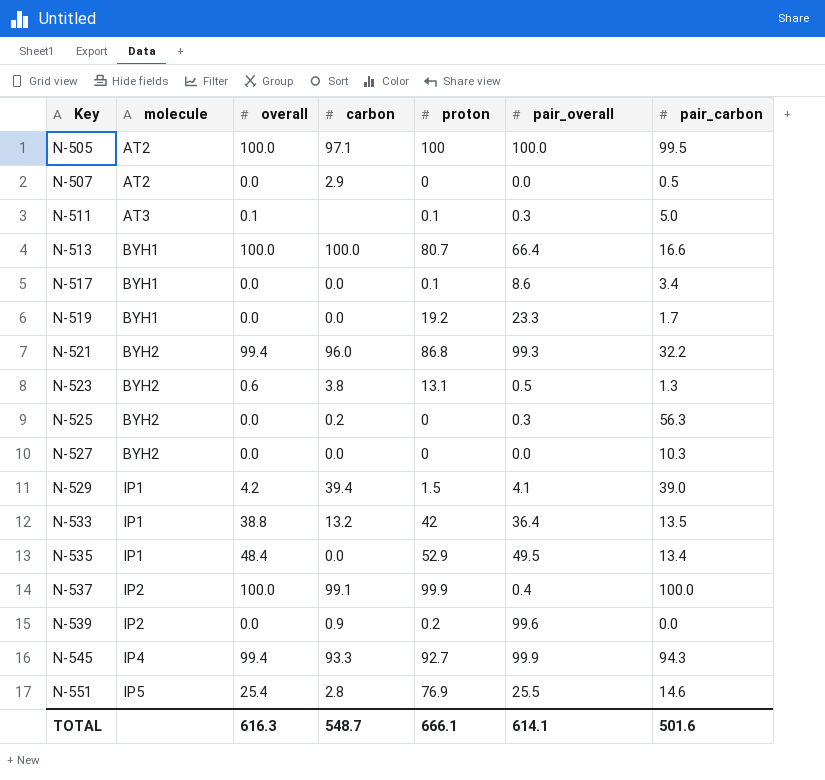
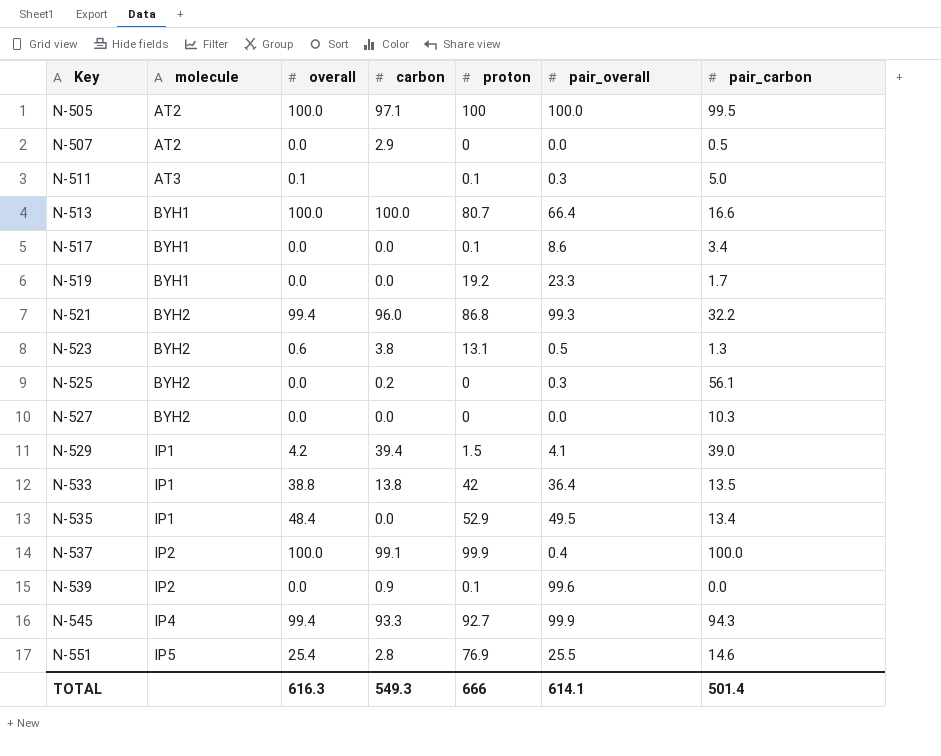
N-525 | pair_carbon: 56.3 -> 56.1
N-533 | carbon: 13.2 -> 13.8
N-539 | proton: 0.2 -> 0.1
TOTAL | carbon: 548.7 -> 549.3
TOTAL | proton: 666.1 -> 666
TOTAL | pair_carbon: 501.6 -> 501.4

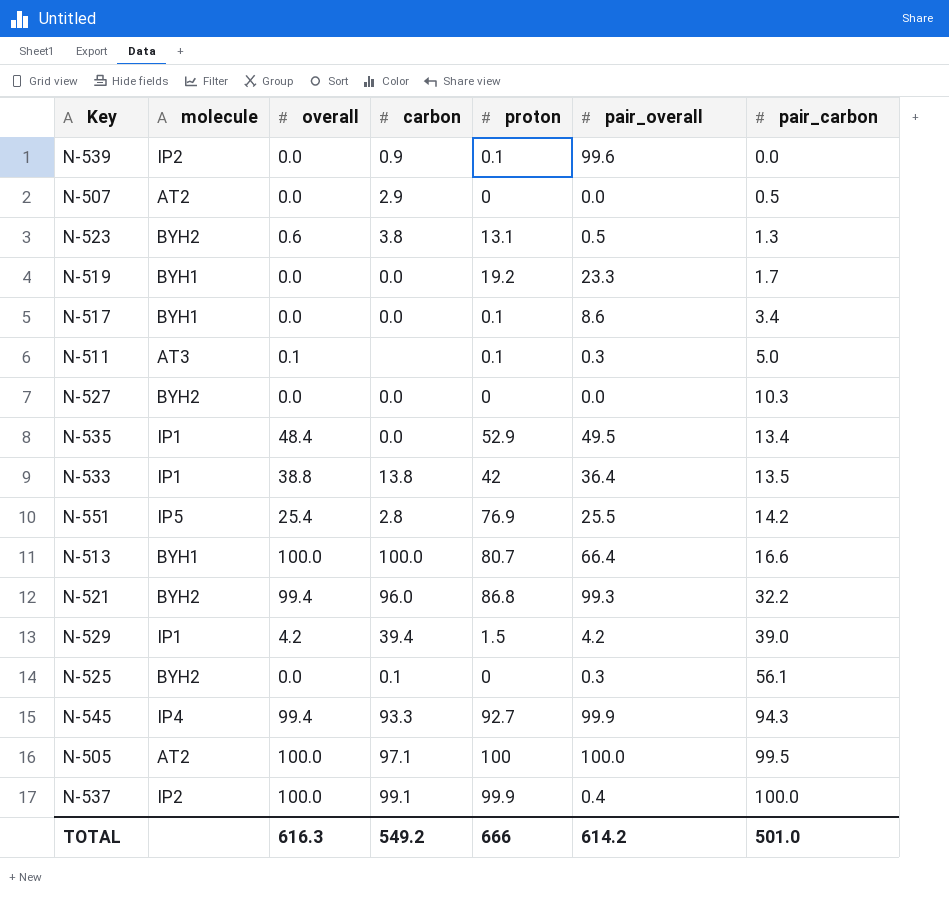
row order: Key ascending -> pair_carbon ascending
N-551 | pair_carbon: 14.6 -> 14.2
N-529 | pair_overall: 4.1 -> 4.2
N-525 | carbon: 0.2 -> 0.1
TOTAL | carbon: 549.3 -> 549.2
TOTAL | pair_overall: 614.1 -> 614.2
TOTAL | pair_carbon: 501.4 -> 501.0

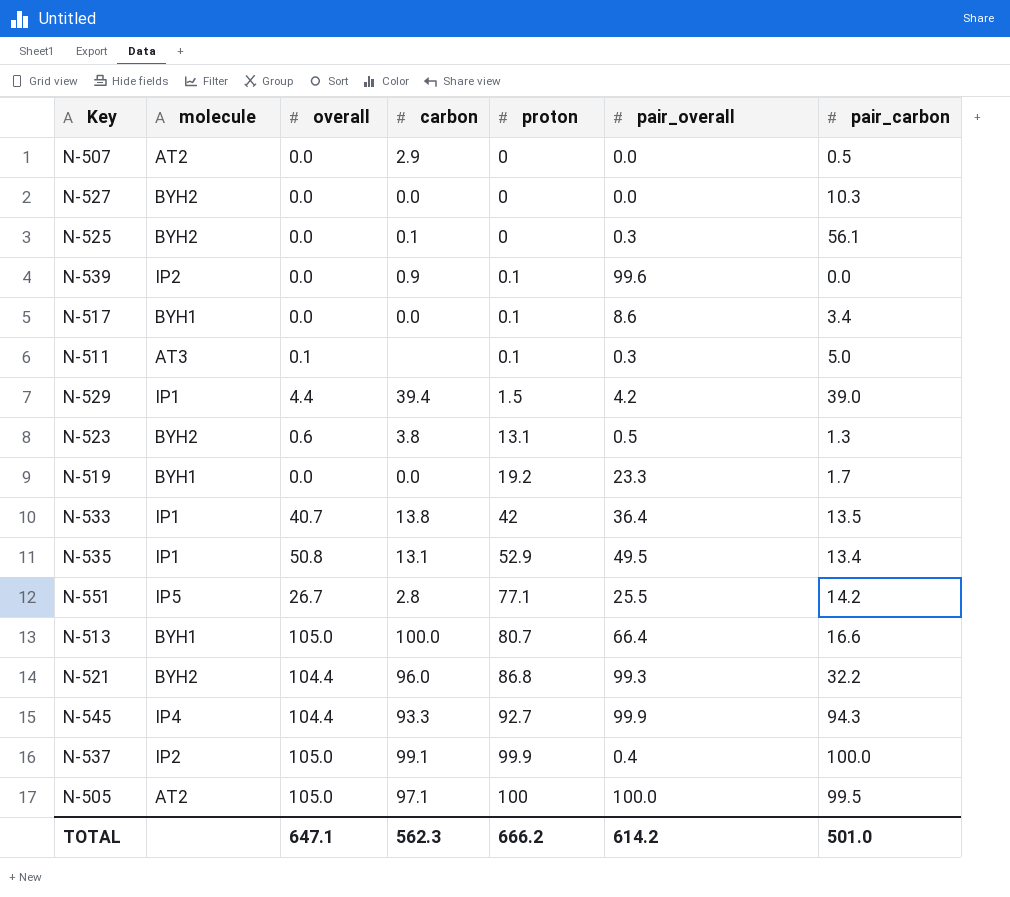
row order: pair_carbon ascending -> proton ascending
N-529 | overall: 4.2 -> 4.4
N-533 | overall: 38.8 -> 40.7
N-535 | overall: 48.4 -> 50.8
N-535 | carbon: 0.0 -> 13.1
N-551 | overall: 25.4 -> 26.7
N-551 | proton: 76.9 -> 77.1
N-513 | overall: 100.0 -> 105.0
N-521 | overall: 99.4 -> 104.4
N-545 | overall: 99.4 -> 104.4
N-537 | overall: 100.0 -> 105.0
N-505 | overall: 100.0 -> 105.0
TOTAL | overall: 616.3 -> 647.1
TOTAL | carbon: 549.2 -> 562.3
TOTAL | proton: 666 -> 666.2

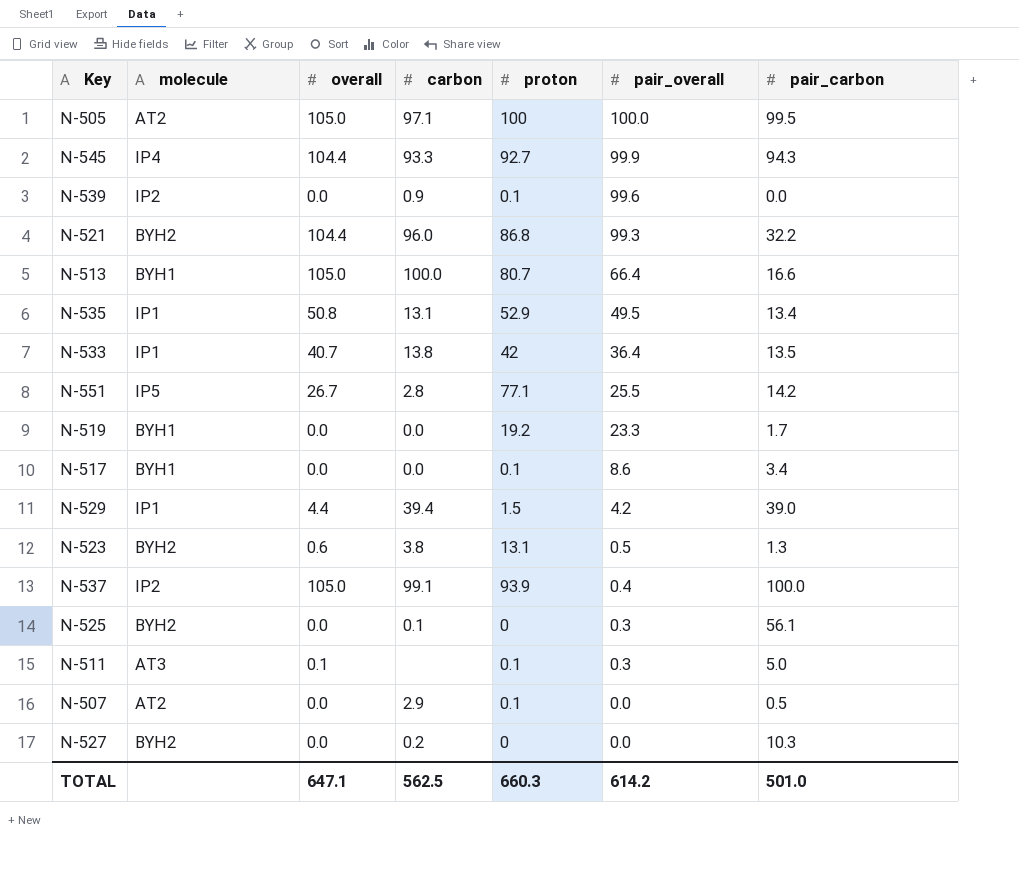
row order: proton ascending -> pair_overall descending
N-537 | proton: 99.9 -> 93.9
N-507 | proton: 0 -> 0.1
N-527 | carbon: 0.0 -> 0.2
TOTAL | carbon: 562.3 -> 562.5
TOTAL | proton: 666.2 -> 660.3

